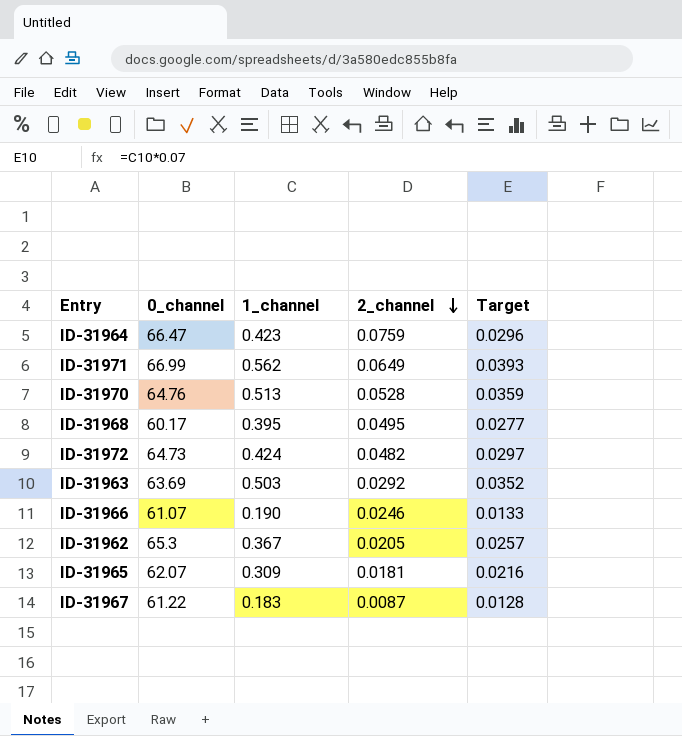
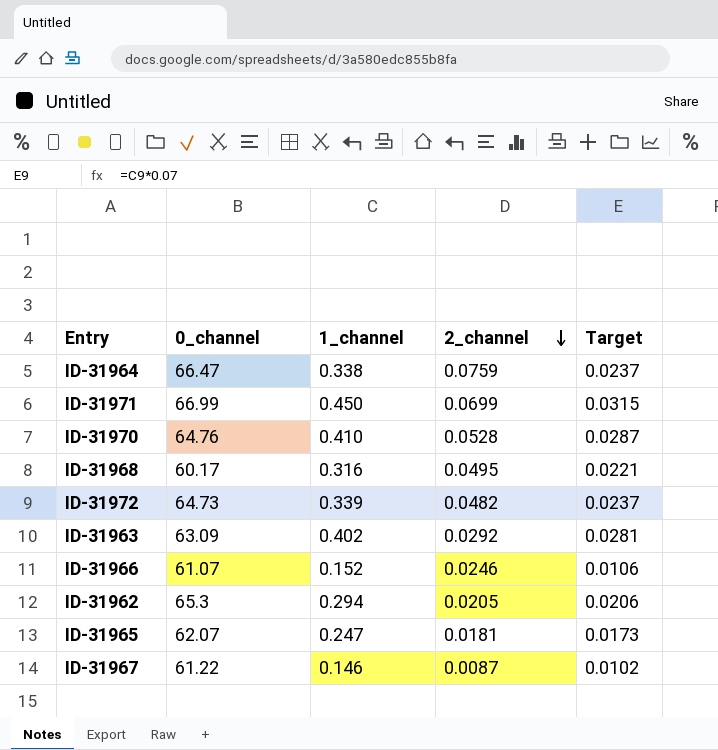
ID-31964 | 1_channel: 0.423 -> 0.338
ID-31964 | Target: 0.0296 -> 0.0237
ID-31971 | 1_channel: 0.562 -> 0.450
ID-31971 | 2_channel: 0.0649 -> 0.0699
ID-31971 | Target: 0.0393 -> 0.0315
ID-31970 | 1_channel: 0.513 -> 0.410
ID-31970 | Target: 0.0359 -> 0.0287
ID-31968 | 1_channel: 0.395 -> 0.316
ID-31968 | Target: 0.0277 -> 0.0221
ID-31972 | 1_channel: 0.424 -> 0.339
ID-31972 | Target: 0.0297 -> 0.0237
ID-31963 | 0_channel: 63.69 -> 63.09
ID-31963 | 1_channel: 0.503 -> 0.402
ID-31963 | Target: 0.0352 -> 0.0281
ID-31966 | 1_channel: 0.190 -> 0.152
ID-31966 | Target: 0.0133 -> 0.0106
ID-31962 | 1_channel: 0.367 -> 0.294
ID-31962 | Target: 0.0257 -> 0.0206
ID-31965 | 1_channel: 0.309 -> 0.247
ID-31965 | Target: 0.0216 -> 0.0173
ID-31967 | 1_channel: 0.183 -> 0.146
ID-31967 | Target: 0.0128 -> 0.0102

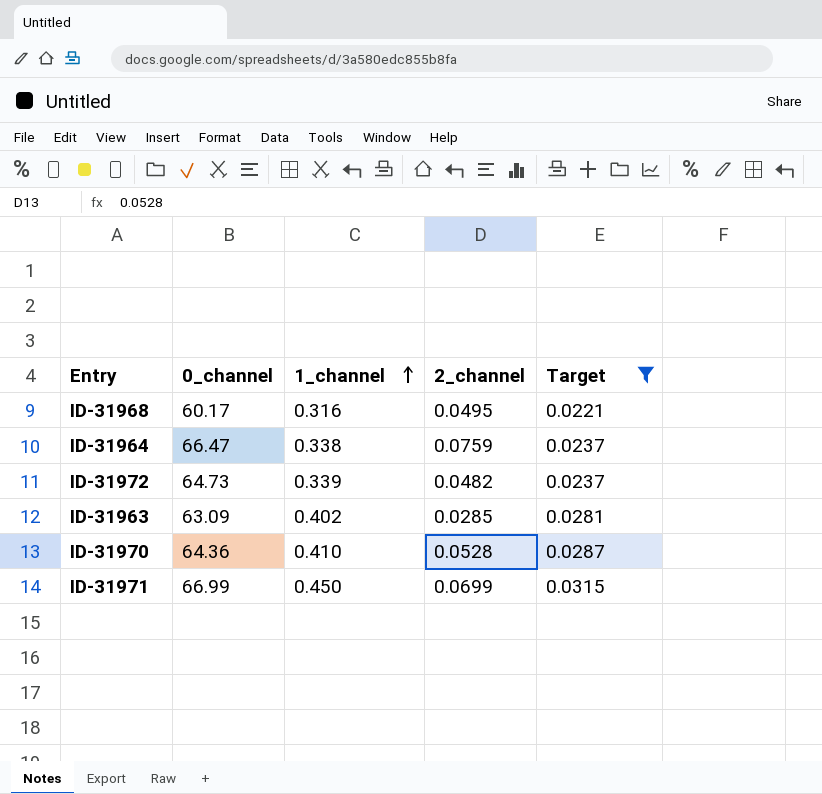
filter: none -> Target >= 0.0221
row order: 2_channel descending -> 1_channel ascending
ID-31963 | 2_channel: 0.0292 -> 0.0285
ID-31970 | 0_channel: 64.76 -> 64.36

